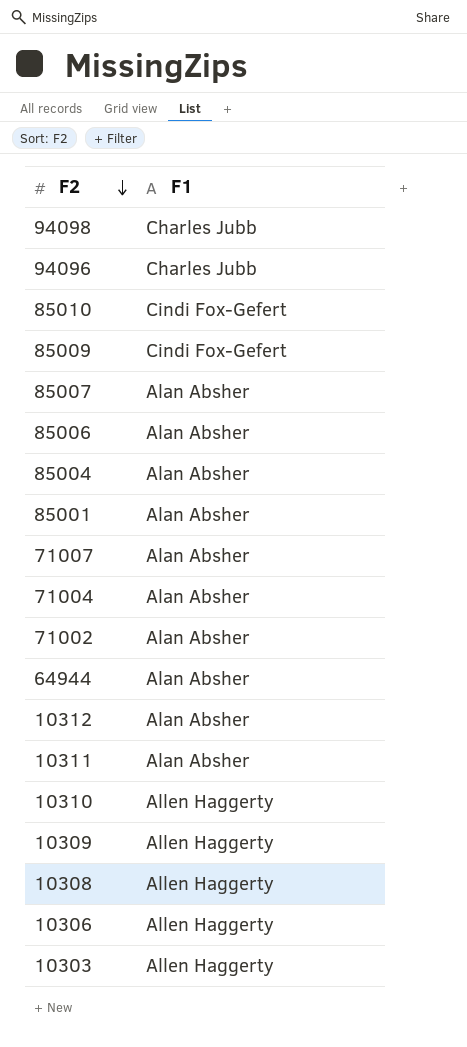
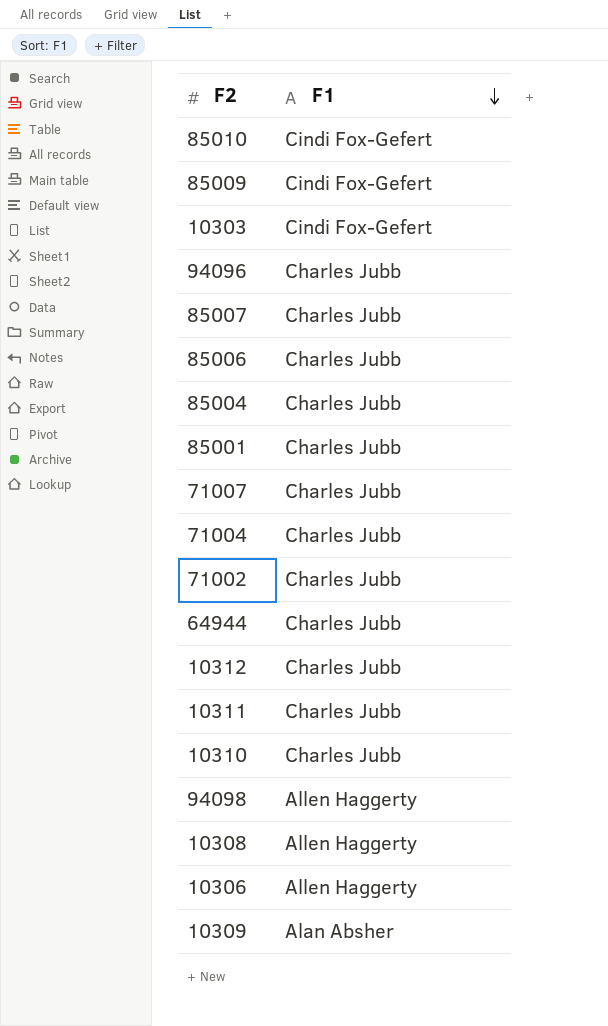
row order: F2 descending -> F1 descending
10303 | F1: Allen Haggerty -> Cindi Fox-Gefert
85007 | F1: Alan Absher -> Charles Jubb
85006 | F1: Alan Absher -> Charles Jubb
85004 | F1: Alan Absher -> Charles Jubb
85001 | F1: Alan Absher -> Charles Jubb
71007 | F1: Alan Absher -> Charles Jubb
71004 | F1: Alan Absher -> Charles Jubb
71002 | F1: Alan Absher -> Charles Jubb
64944 | F1: Alan Absher -> Charles Jubb
10312 | F1: Alan Absher -> Charles Jubb
10311 | F1: Alan Absher -> Charles Jubb
10310 | F1: Allen Haggerty -> Charles Jubb
94098 | F1: Charles Jubb -> Allen Haggerty
10309 | F1: Allen Haggerty -> Alan Absher

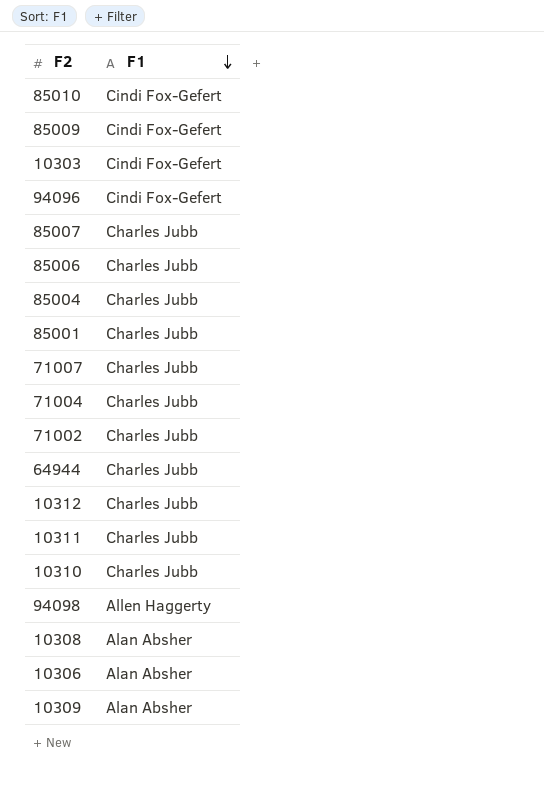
94096 | F1: Charles Jubb -> Cindi Fox-Gefert
10308 | F1: Allen Haggerty -> Alan Absher
10306 | F1: Allen Haggerty -> Alan Absher

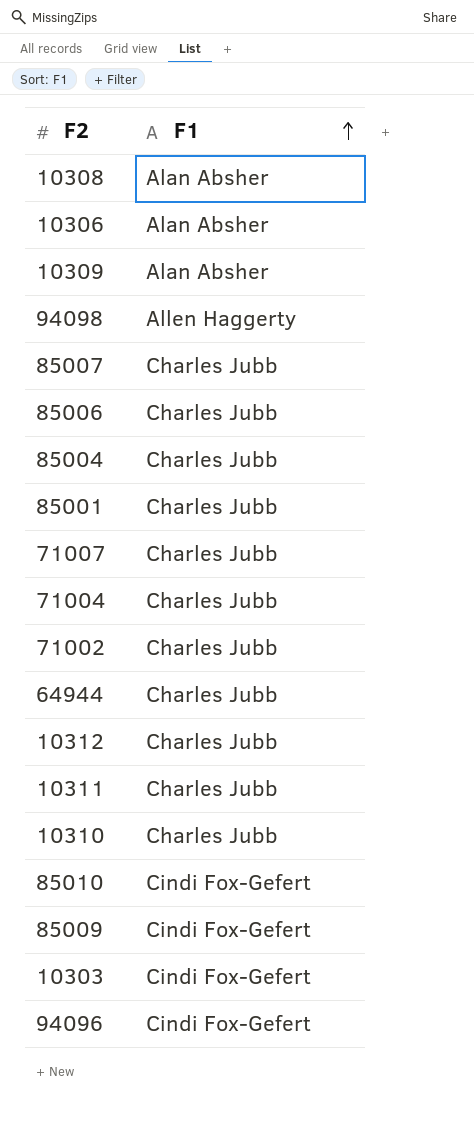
row order: F1 descending -> F1 ascending

